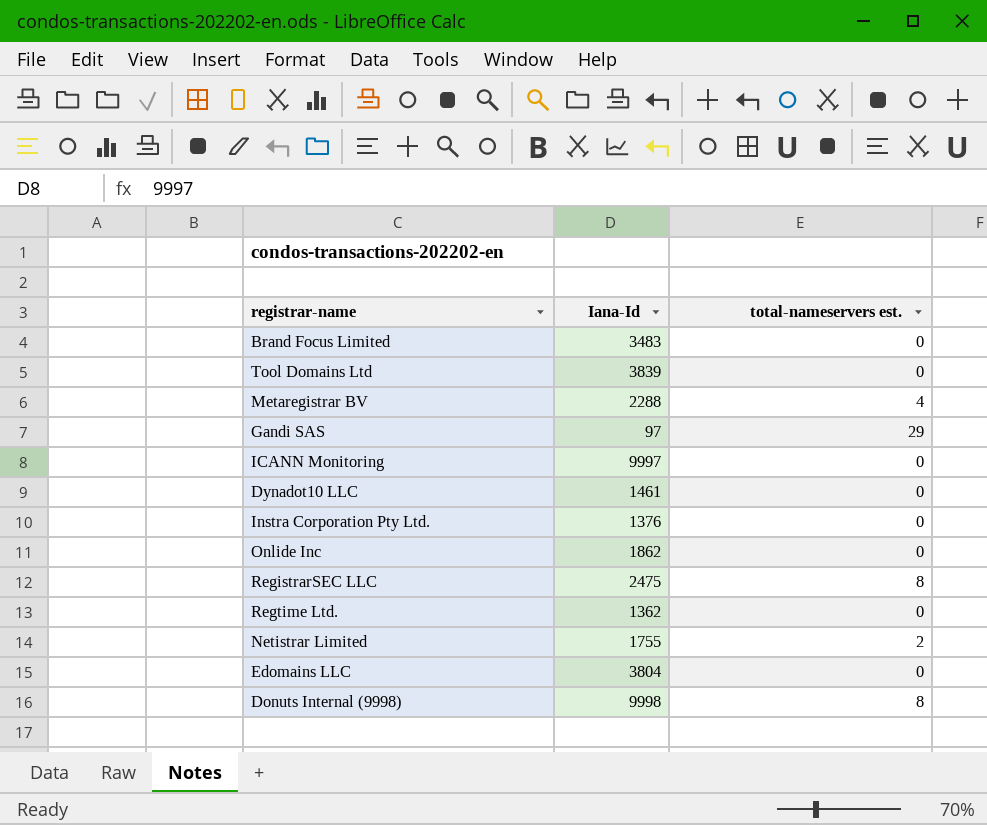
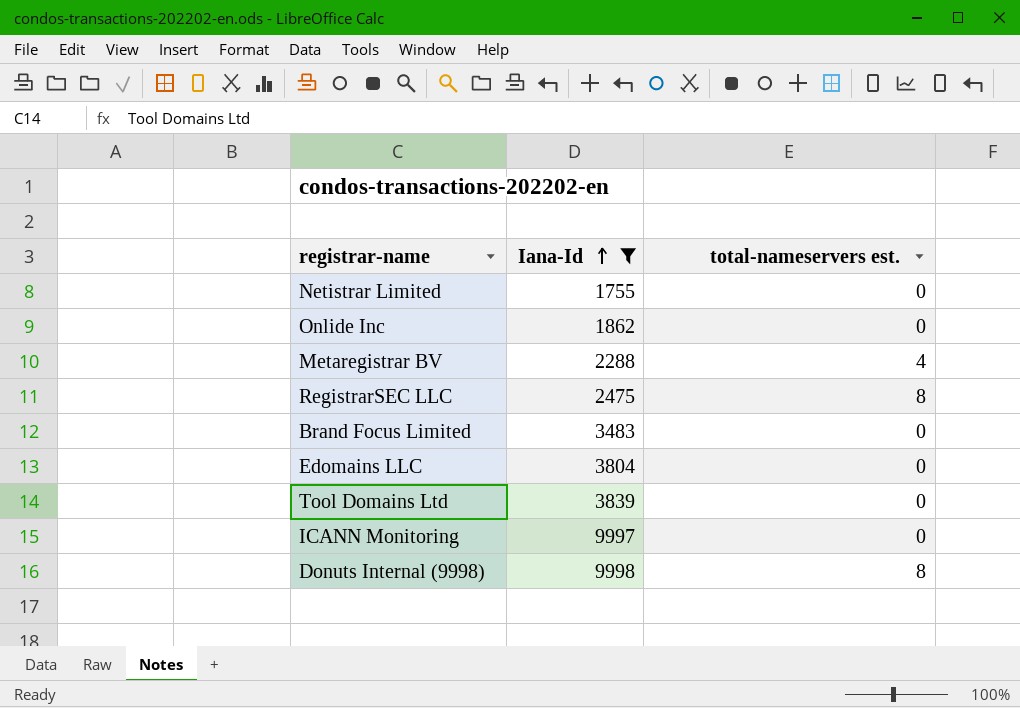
filter: none -> Iana-Id >= 1755
row order: none -> Iana-Id ascending
Netistrar Limited | total-nameservers est.: 2 -> 0

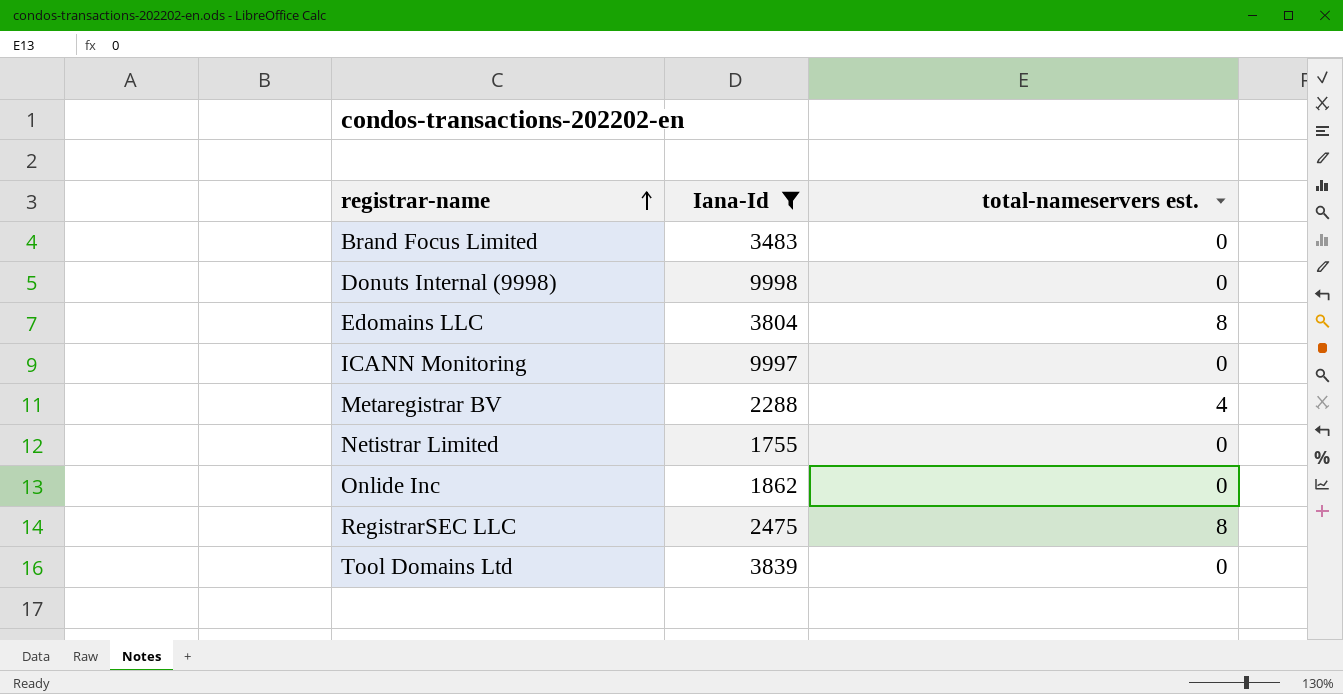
row order: Iana-Id ascending -> registrar-name ascending
Donuts Internal (9998) | total-nameservers est.: 8 -> 0
Edomains LLC | total-nameservers est.: 0 -> 8

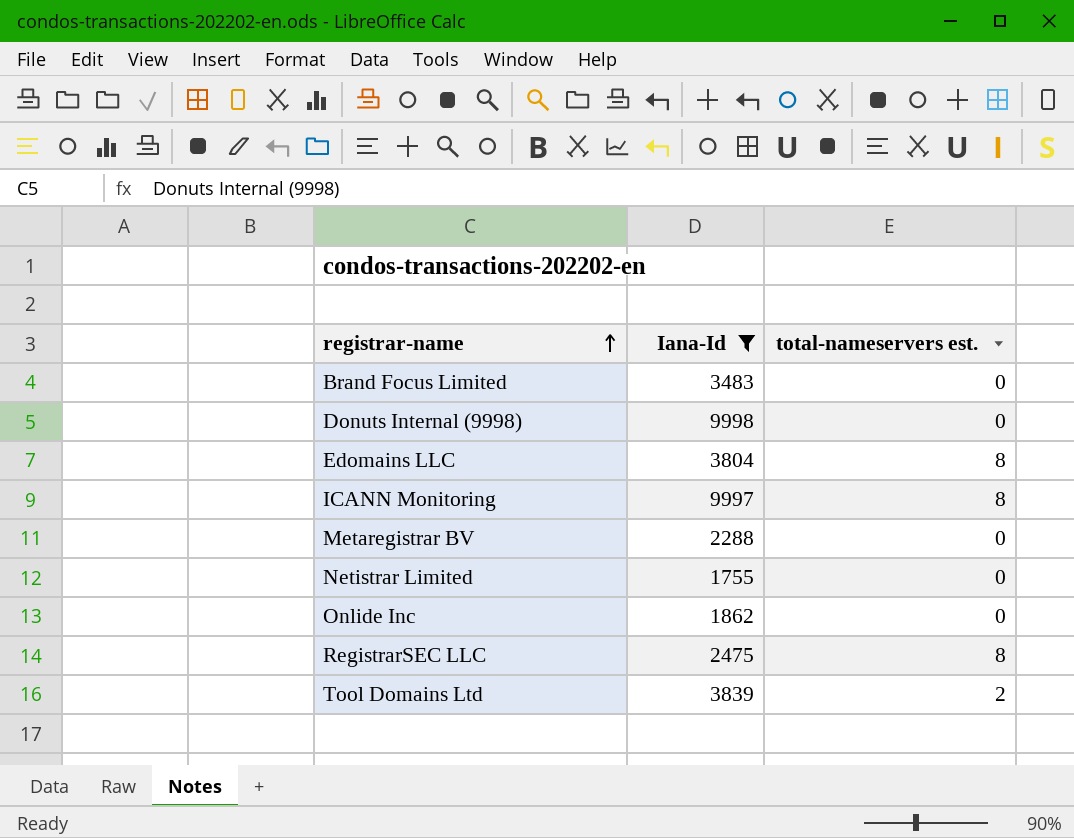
ICANN Monitoring | total-nameservers est.: 0 -> 8
Metaregistrar BV | total-nameservers est.: 4 -> 0
Tool Domains Ltd | total-nameservers est.: 0 -> 2

